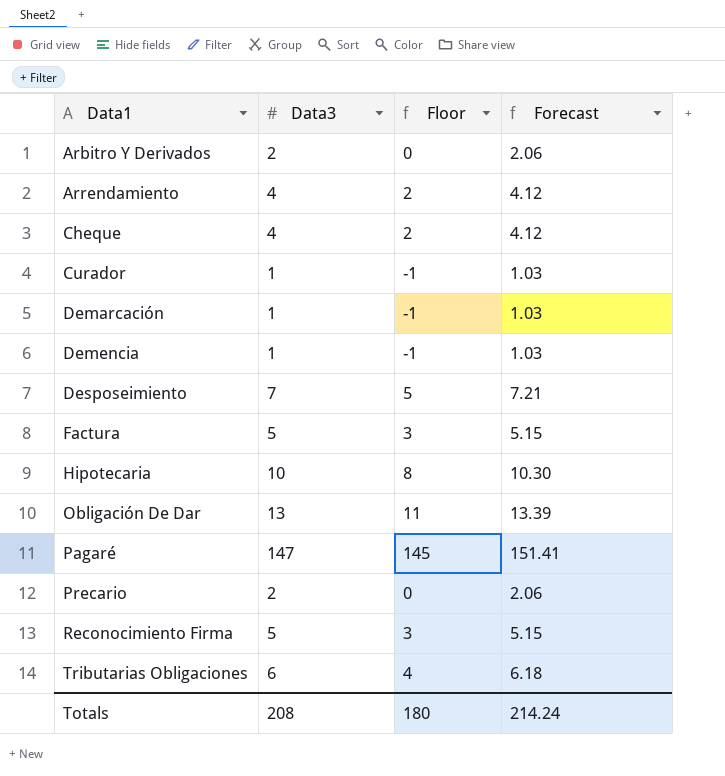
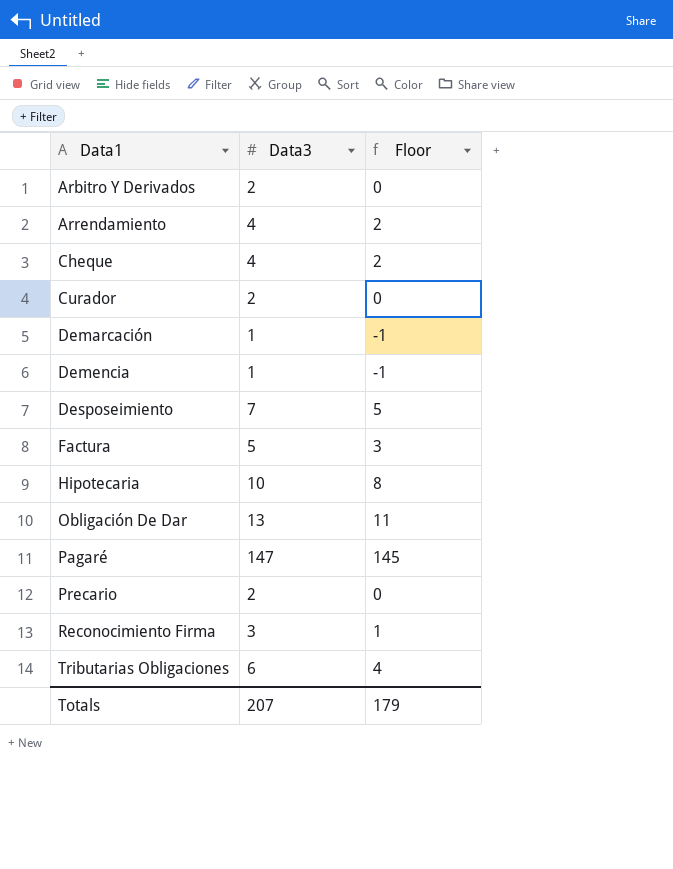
column Forecast | formula: [Data3] * 1.03 -> none
Curador | Data3: 1 -> 2
Curador | Floor: -1 -> 0
Reconocimiento Firma | Data3: 5 -> 3
Reconocimiento Firma | Floor: 3 -> 1
Totals | Data3: 208 -> 207
Totals | Floor: 180 -> 179

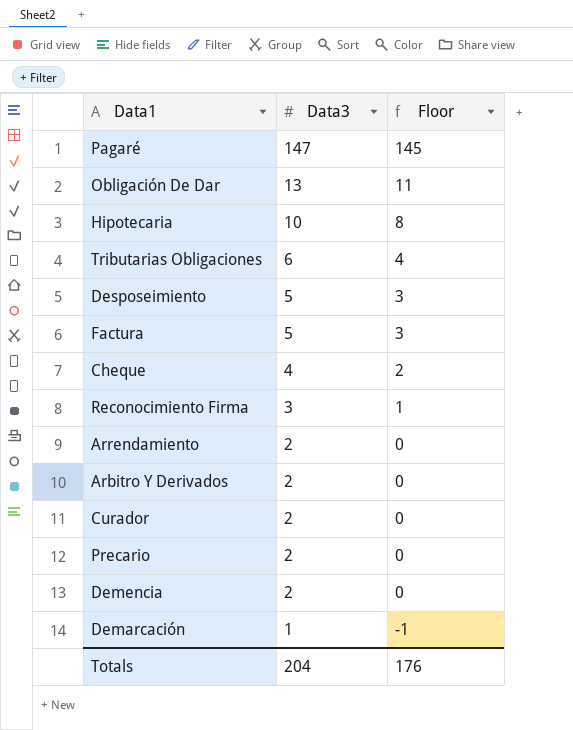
row order: Data1 ascending -> Data3 descending
Desposeimiento | Data3: 7 -> 5
Desposeimiento | Floor: 5 -> 3
Arrendamiento | Data3: 4 -> 2
Arrendamiento | Floor: 2 -> 0
Demencia | Data3: 1 -> 2
Demencia | Floor: -1 -> 0
Totals | Data3: 207 -> 204
Totals | Floor: 179 -> 176

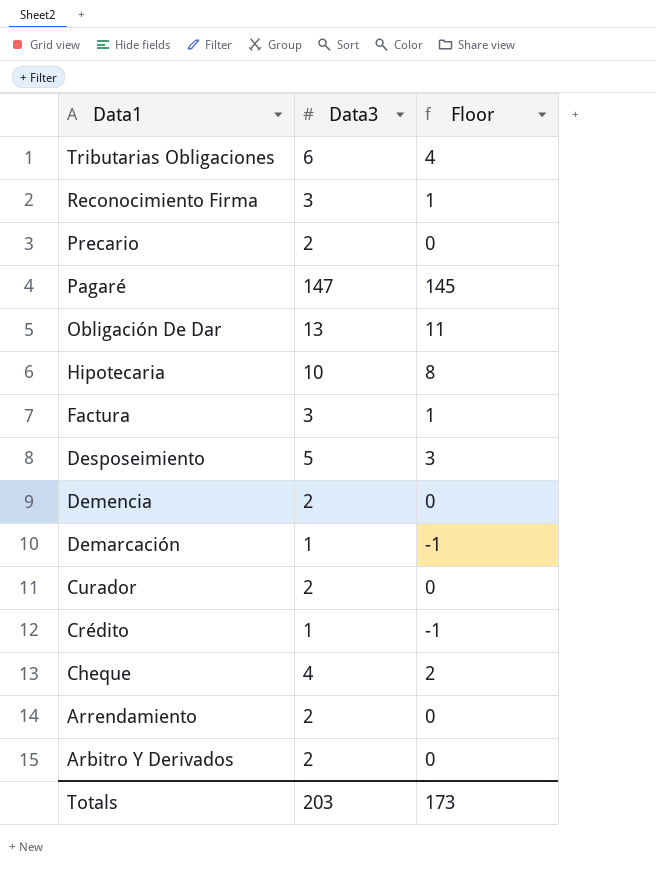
row order: Data3 descending -> Data1 descending
Factura | Data3: 5 -> 3
Factura | Floor: 3 -> 1
row Crédito: none -> 1 | -1
Totals | Data3: 204 -> 203
Totals | Floor: 176 -> 173

